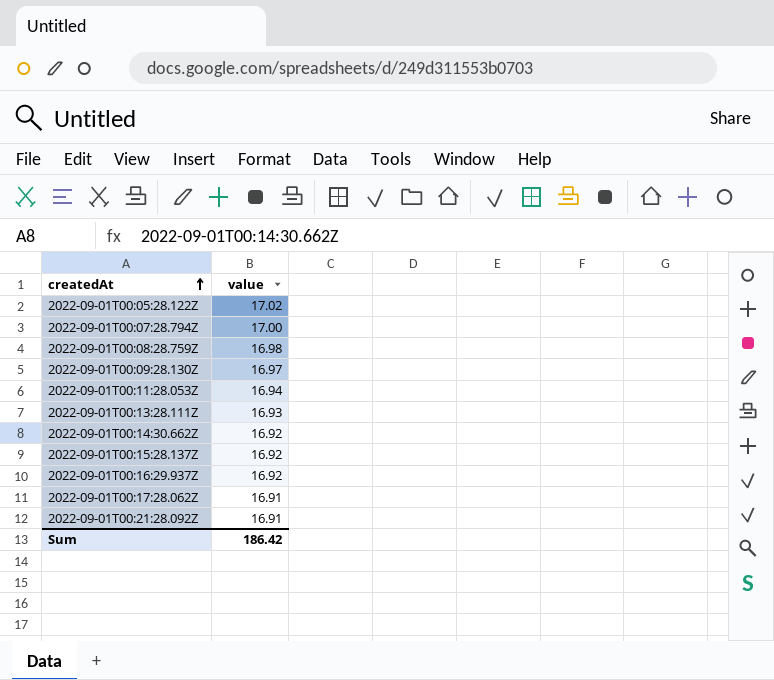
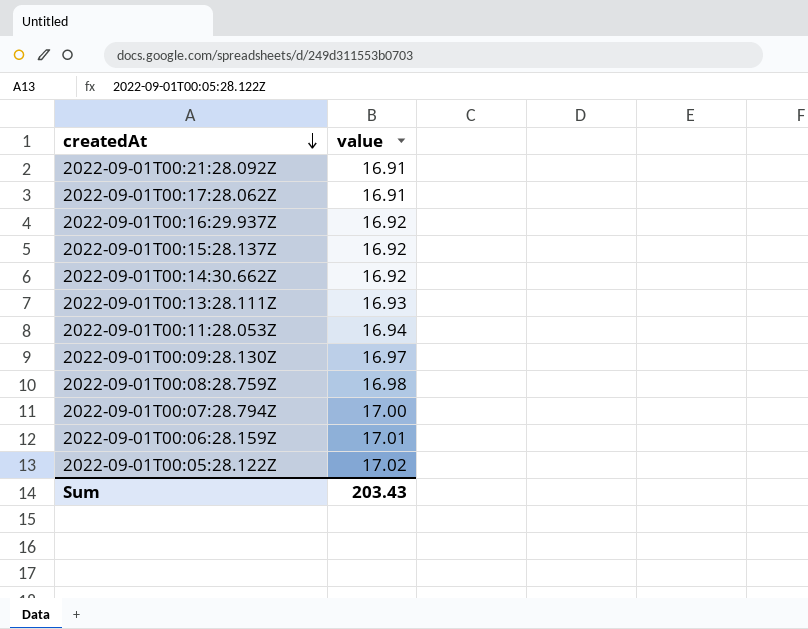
row order: createdAt ascending -> createdAt descending
row 2022-09-01T00:06:28.159Z: none -> 17.01
Sum | value: 186.42 -> 203.43

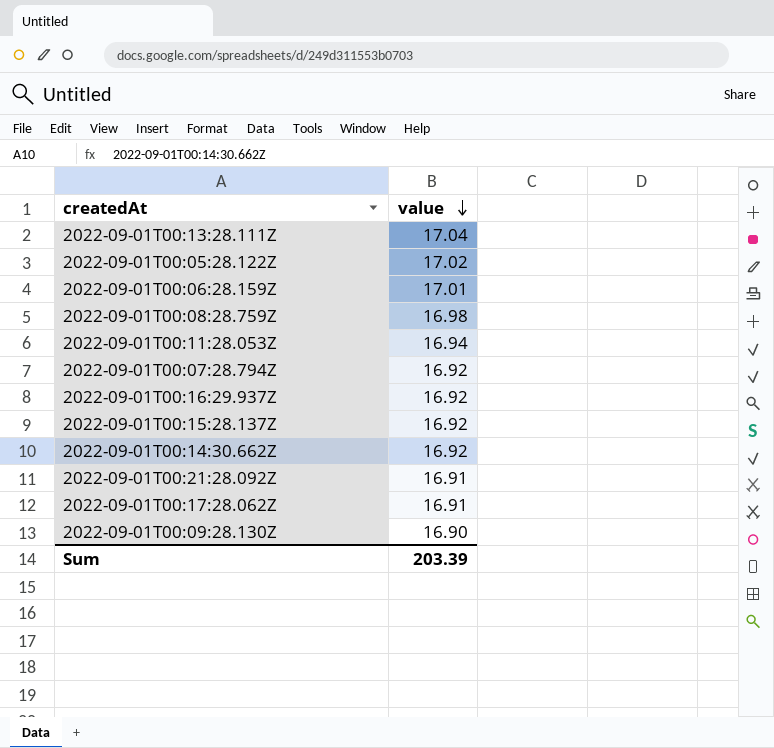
row order: createdAt descending -> value descending
2022-09-01T00:13:28.111Z | value: 16.93 -> 17.04
2022-09-01T00:07:28.794Z | value: 17.00 -> 16.92
2022-09-01T00:09:28.130Z | value: 16.97 -> 16.90
Sum | value: 203.43 -> 203.39

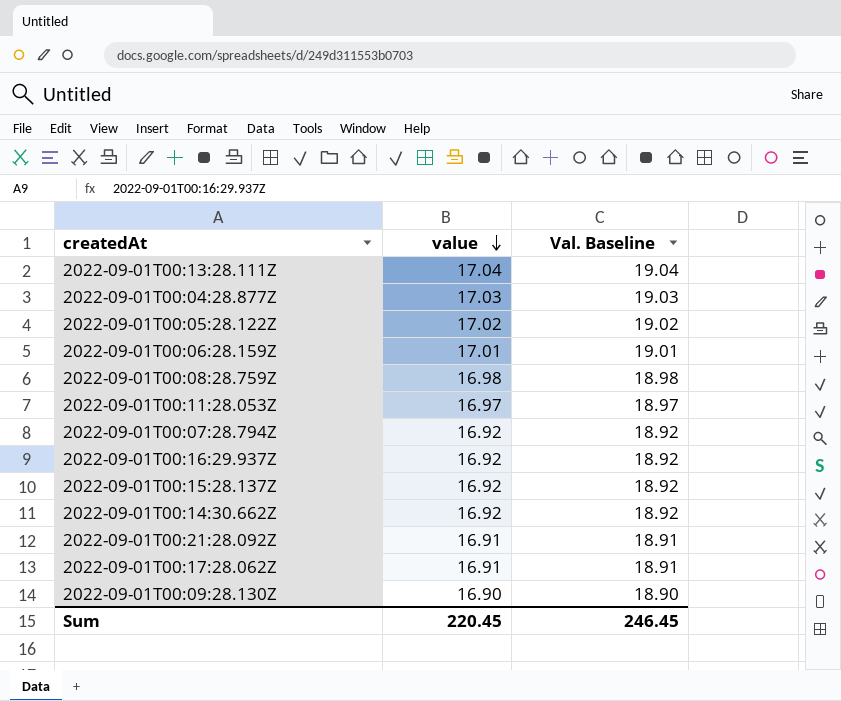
column Val. Baseline | formula: none -> [value] + 2
row 2022-09-01T00:04:28.877Z: none -> 17.03 | 19.03
2022-09-01T00:11:28.053Z | value: 16.94 -> 16.97
Sum | value: 203.39 -> 220.45

